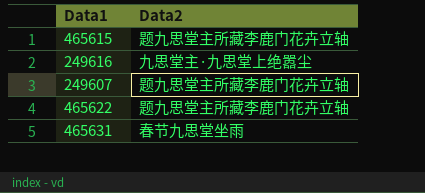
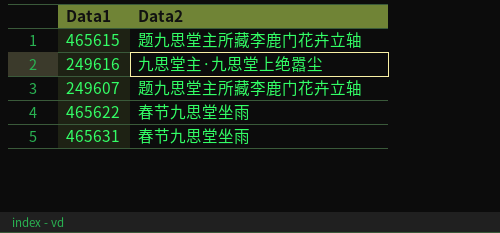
465622 | Data2: 题九思堂主所藏李鹿门花卉立轴 -> 春节九思堂坐雨

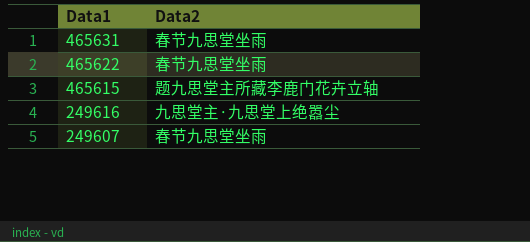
row order: none -> Data1 descending
249607 | Data2: 题九思堂主所藏李鹿门花卉立轴 -> 春节九思堂坐雨

